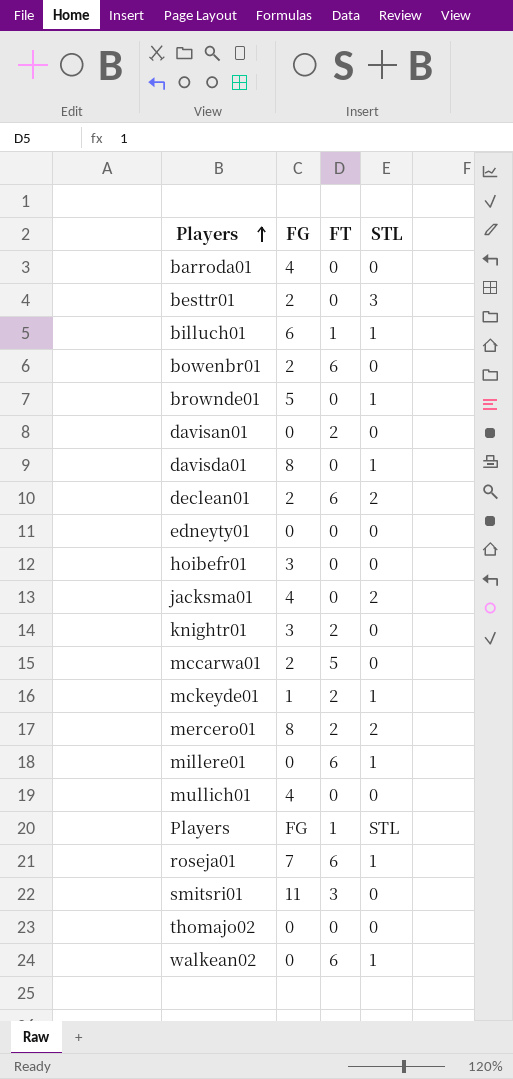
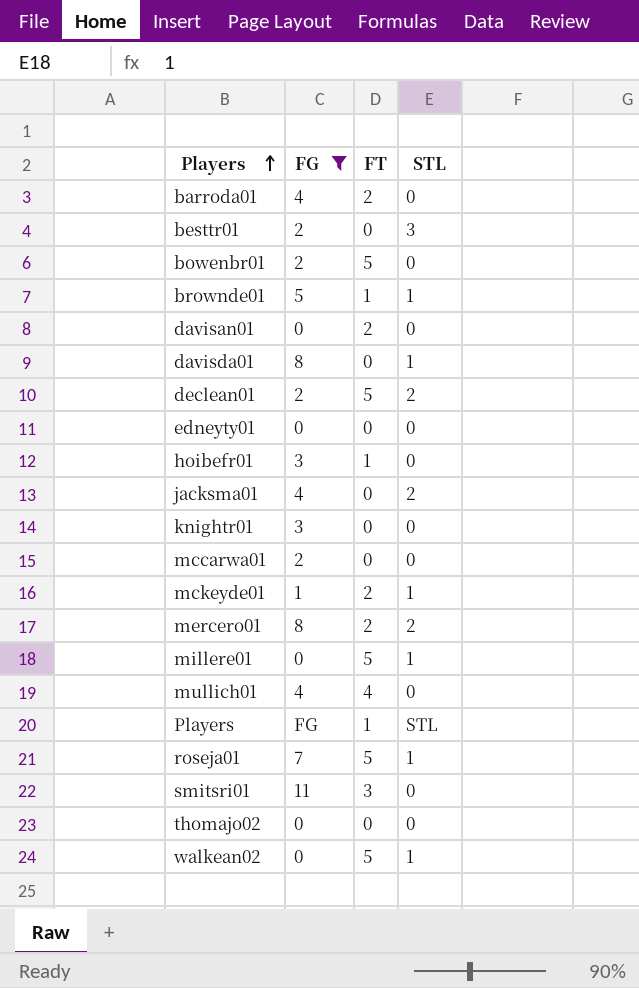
filter: none -> FG != 6
barroda01 | FT: 0 -> 2
bowenbr01 | FT: 6 -> 5
brownde01 | FT: 0 -> 1
declean01 | FT: 6 -> 5
hoibefr01 | FT: 0 -> 1
knightr01 | FT: 2 -> 0
mccarwa01 | FT: 5 -> 0
millere01 | FT: 6 -> 5
mullich01 | FT: 0 -> 4
roseja01 | FT: 6 -> 5
walkean02 | FT: 6 -> 5

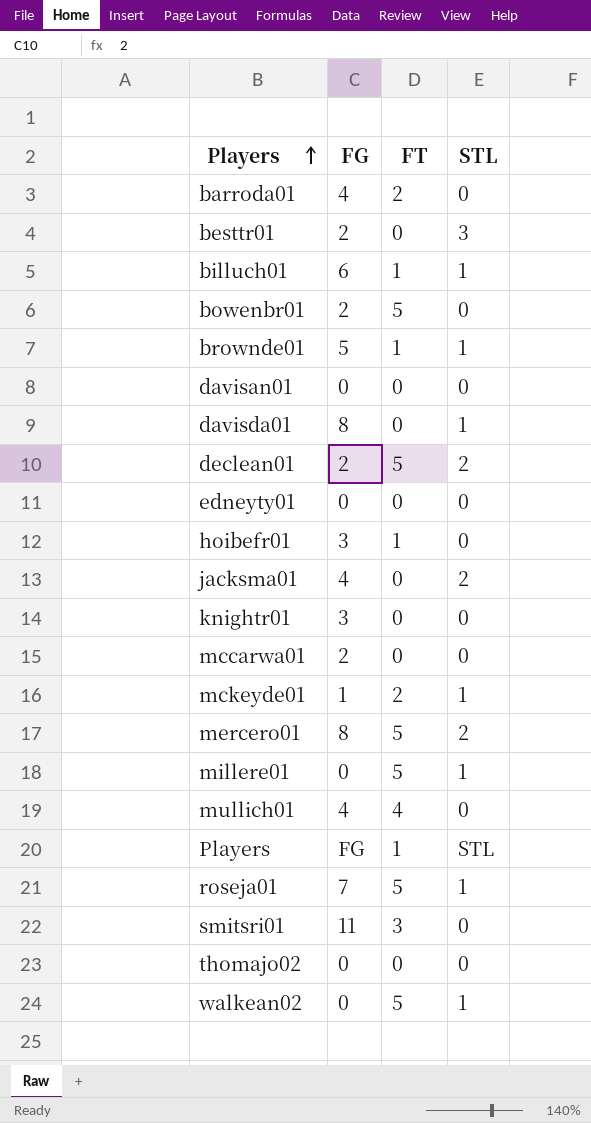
filter: FG != 6 -> none
davisan01 | FT: 2 -> 0
mercero01 | FT: 2 -> 5

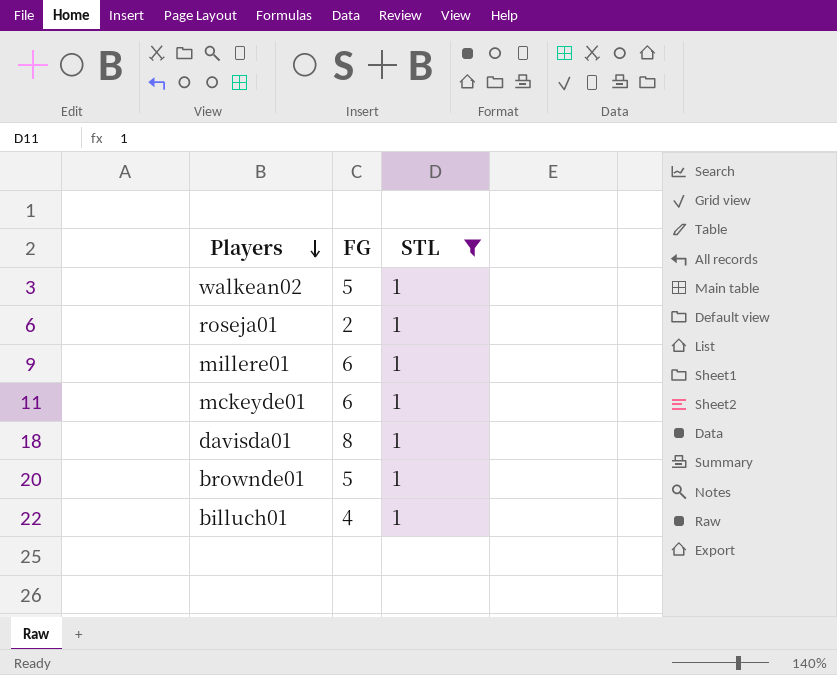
filter: none -> STL = 1
row order: Players ascending -> Players descending
column FT | position: 3 -> none
walkean02 | FG: 0 -> 5
roseja01 | FG: 7 -> 2
millere01 | FG: 0 -> 6
mckeyde01 | FG: 1 -> 6
billuch01 | FG: 6 -> 4

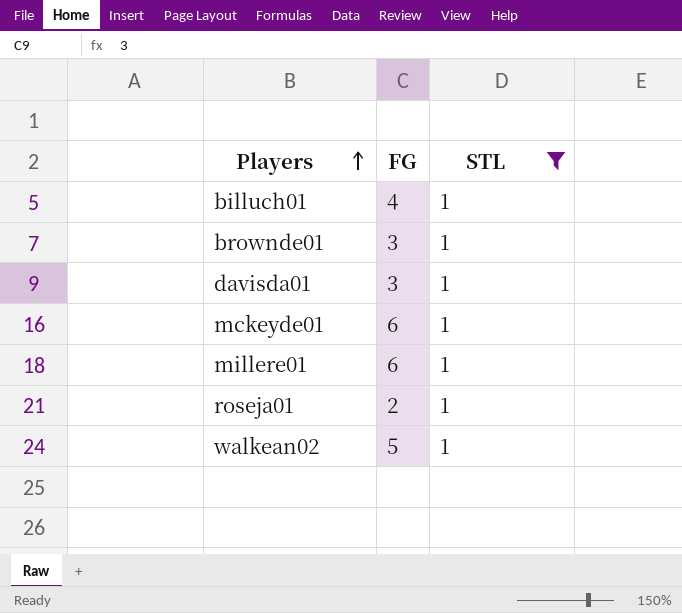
row order: Players descending -> Players ascending
brownde01 | FG: 5 -> 3
davisda01 | FG: 8 -> 3

